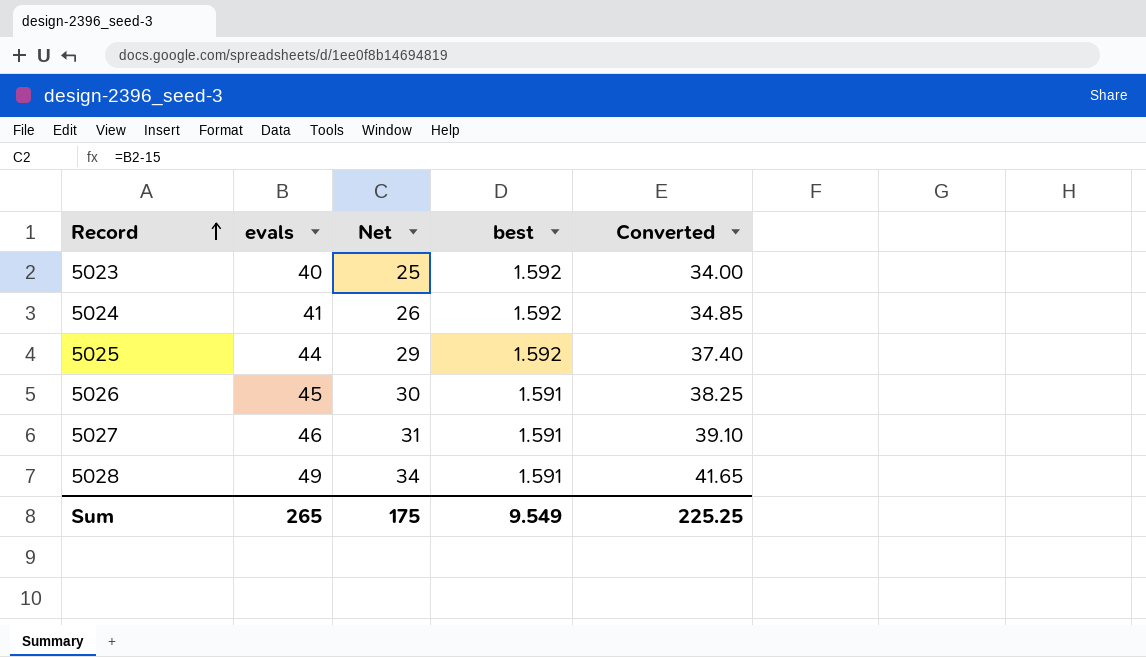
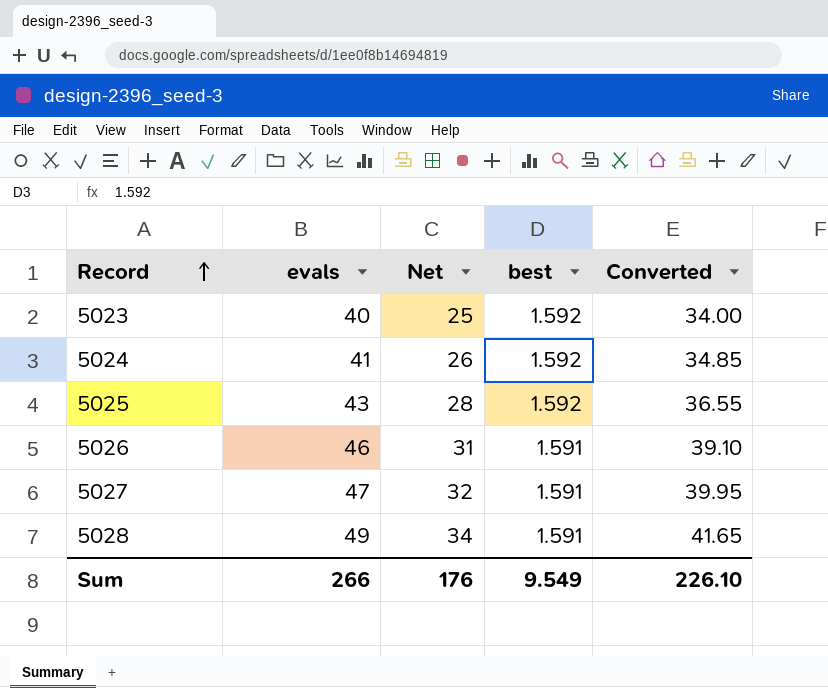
5025 | evals: 44 -> 43
5025 | Net: 29 -> 28
5025 | Converted: 37.40 -> 36.55
5026 | evals: 45 -> 46
5026 | Net: 30 -> 31
5026 | Converted: 38.25 -> 39.10
5027 | evals: 46 -> 47
5027 | Net: 31 -> 32
5027 | Converted: 39.10 -> 39.95
Sum | evals: 265 -> 266
Sum | Net: 175 -> 176
Sum | Converted: 225.25 -> 226.10

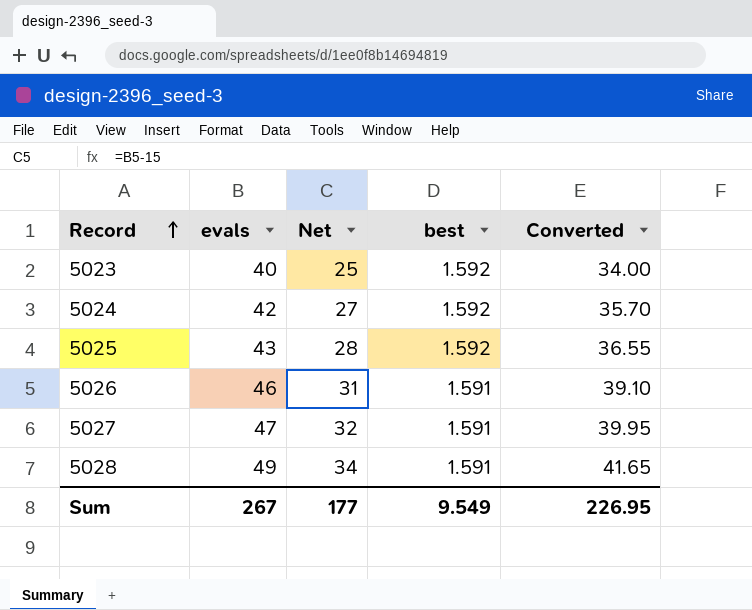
5024 | evals: 41 -> 42
5024 | Net: 26 -> 27
5024 | Converted: 34.85 -> 35.70
Sum | evals: 266 -> 267
Sum | Net: 176 -> 177
Sum | Converted: 226.10 -> 226.95

